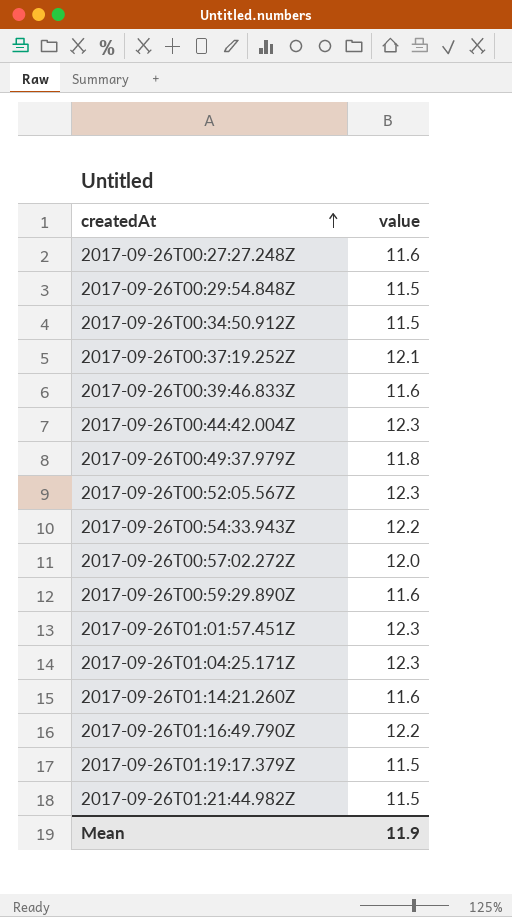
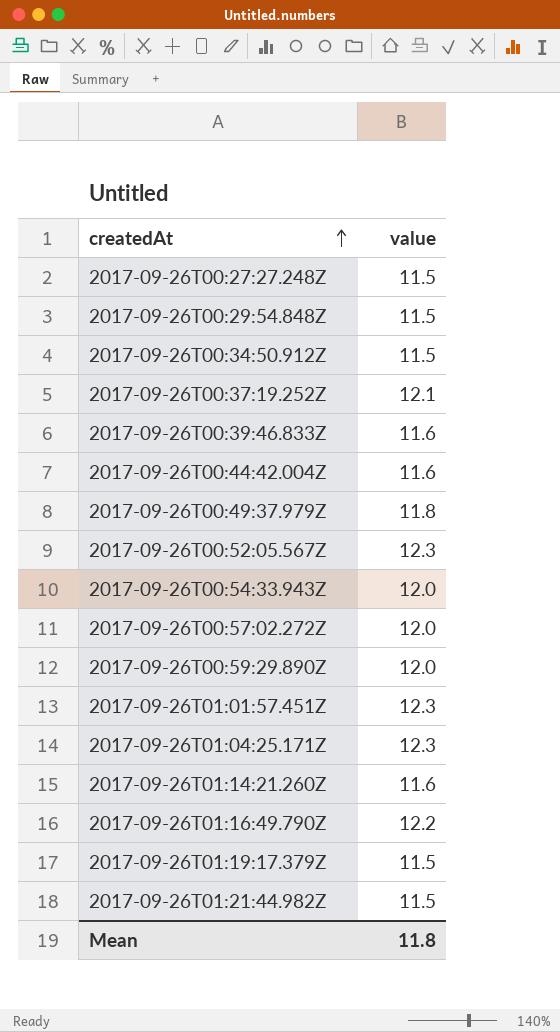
2017-09-26T00:27:27.248Z | value: 11.6 -> 11.5
2017-09-26T00:44:42.004Z | value: 12.3 -> 11.6
2017-09-26T00:54:33.943Z | value: 12.2 -> 12.0
2017-09-26T00:59:29.890Z | value: 11.6 -> 12.0
Mean | value: 11.9 -> 11.8

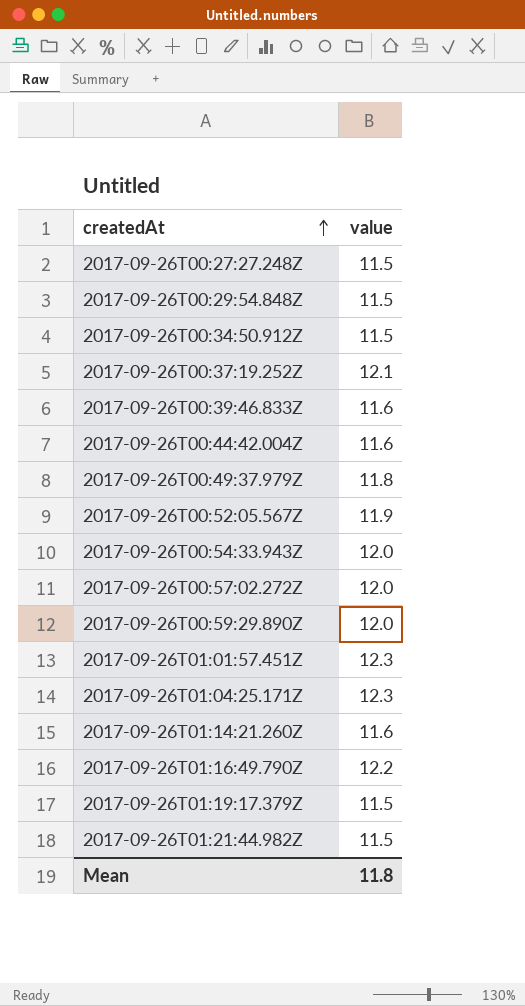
2017-09-26T00:52:05.567Z | value: 12.3 -> 11.9

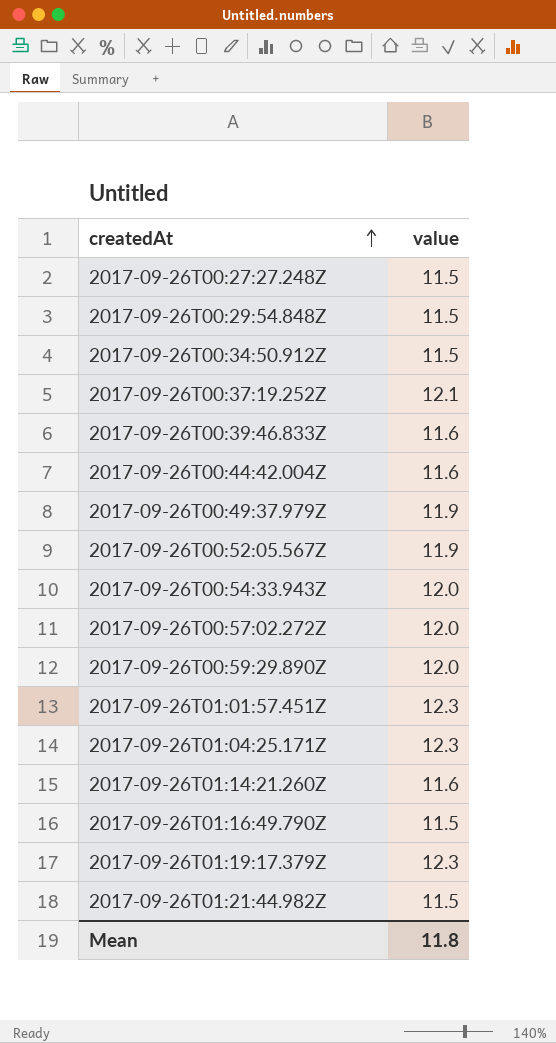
2017-09-26T00:49:37.979Z | value: 11.8 -> 11.9
2017-09-26T01:16:49.790Z | value: 12.2 -> 11.5
2017-09-26T01:19:17.379Z | value: 11.5 -> 12.3

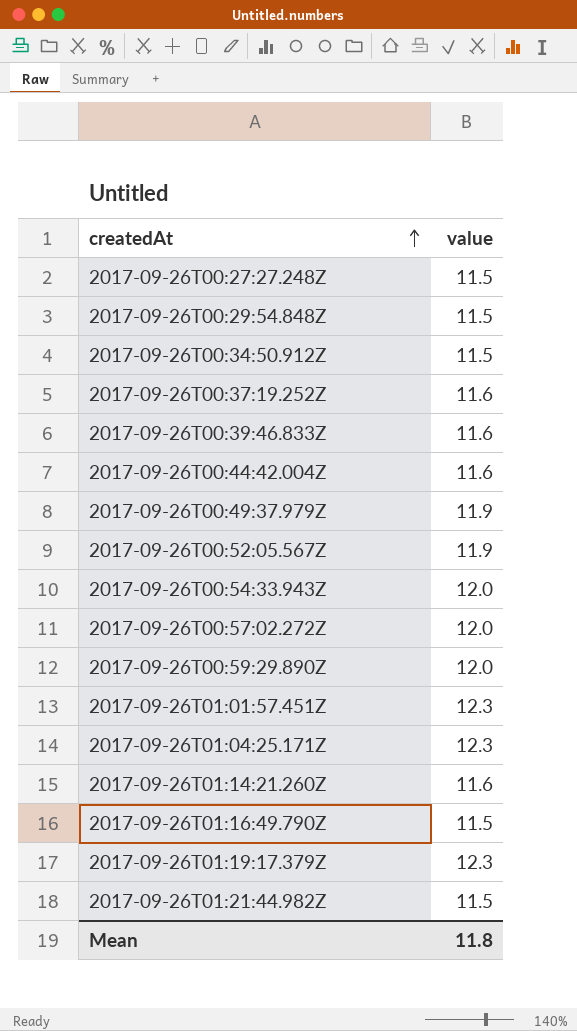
2017-09-26T00:37:19.252Z | value: 12.1 -> 11.6

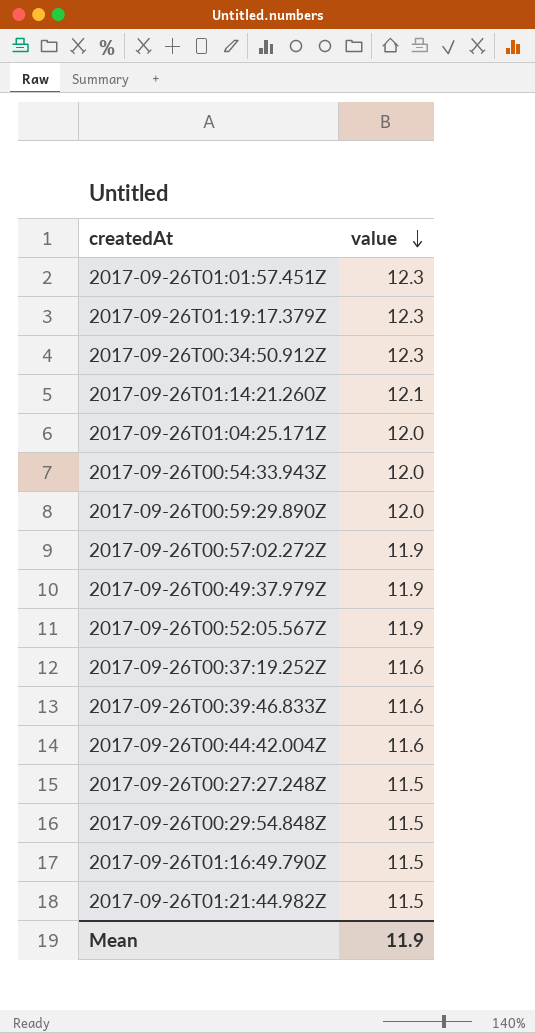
row order: createdAt ascending -> value descending
2017-09-26T00:34:50.912Z | value: 11.5 -> 12.3
2017-09-26T01:14:21.260Z | value: 11.6 -> 12.1
2017-09-26T01:04:25.171Z | value: 12.3 -> 12.0
2017-09-26T00:57:02.272Z | value: 12.0 -> 11.9
Mean | value: 11.8 -> 11.9

